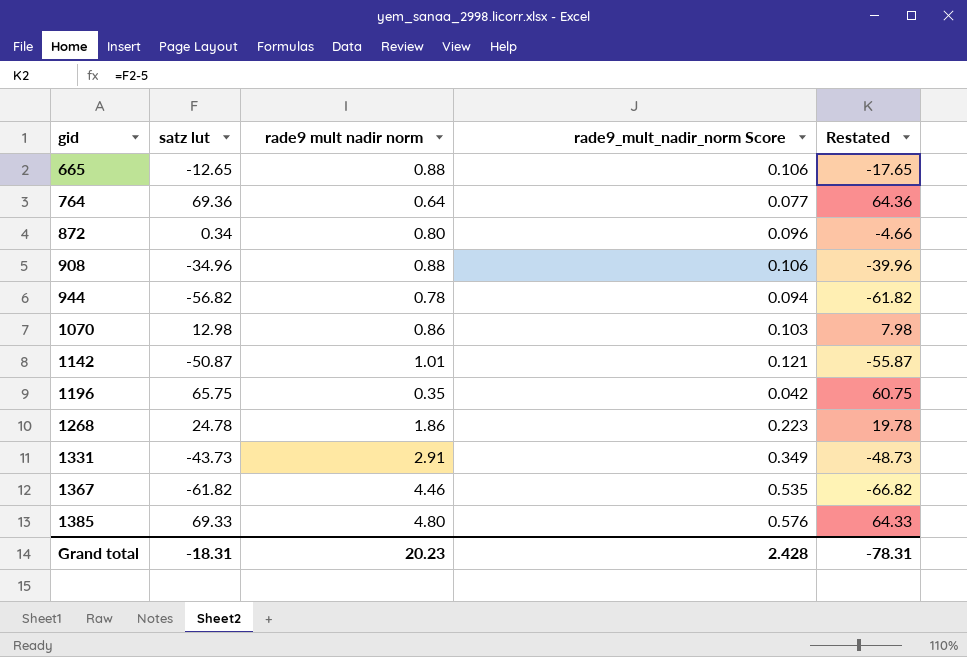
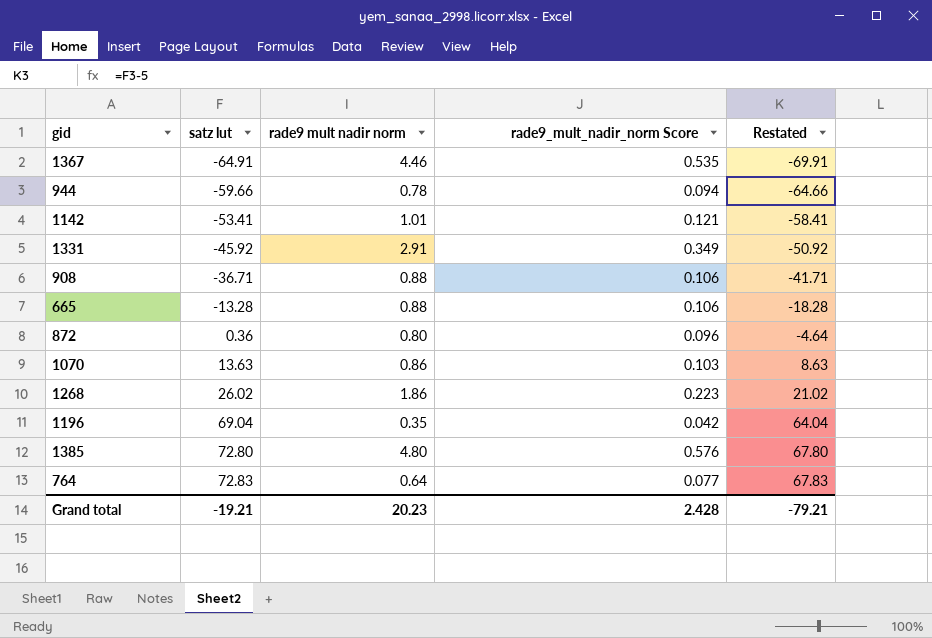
row order: gid ascending -> satz lut ascending
1367 | satz lut: -61.82 -> -64.91
1367 | Restated: -66.82 -> -69.91
944 | satz lut: -56.82 -> -59.66
944 | Restated: -61.82 -> -64.66
1142 | satz lut: -50.87 -> -53.41
1142 | Restated: -55.87 -> -58.41
1331 | satz lut: -43.73 -> -45.92
1331 | Restated: -48.73 -> -50.92
908 | satz lut: -34.96 -> -36.71
908 | Restated: -39.96 -> -41.71
665 | satz lut: -12.65 -> -13.28
665 | Restated: -17.65 -> -18.28
872 | satz lut: 0.34 -> 0.36
872 | Restated: -4.66 -> -4.64
1070 | satz lut: 12.98 -> 13.63
1070 | Restated: 7.98 -> 8.63
1268 | satz lut: 24.78 -> 26.02
1268 | Restated: 19.78 -> 21.02
1196 | satz lut: 65.75 -> 69.04
1196 | Restated: 60.75 -> 64.04
1385 | satz lut: 69.33 -> 72.80
1385 | Restated: 64.33 -> 67.80
764 | satz lut: 69.36 -> 72.83
764 | Restated: 64.36 -> 67.83
Grand total | satz lut: -18.31 -> -19.21
Grand total | Restated: -78.31 -> -79.21

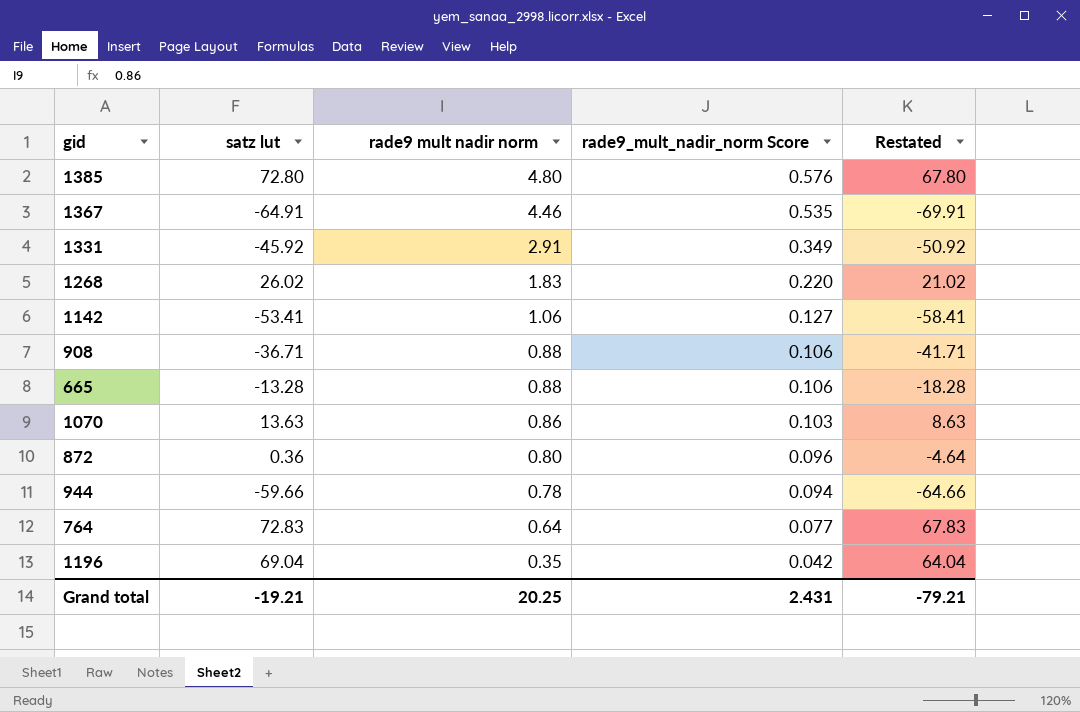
row order: satz lut ascending -> rade9 mult nadir norm descending
1268 | rade9 mult nadir norm: 1.86 -> 1.83
1268 | rade9_mult_nadir_norm Score: 0.223 -> 0.220
1142 | rade9 mult nadir norm: 1.01 -> 1.06
1142 | rade9_mult_nadir_norm Score: 0.121 -> 0.127
Grand total | rade9 mult nadir norm: 20.23 -> 20.25
Grand total | rade9_mult_nadir_norm Score: 2.428 -> 2.431

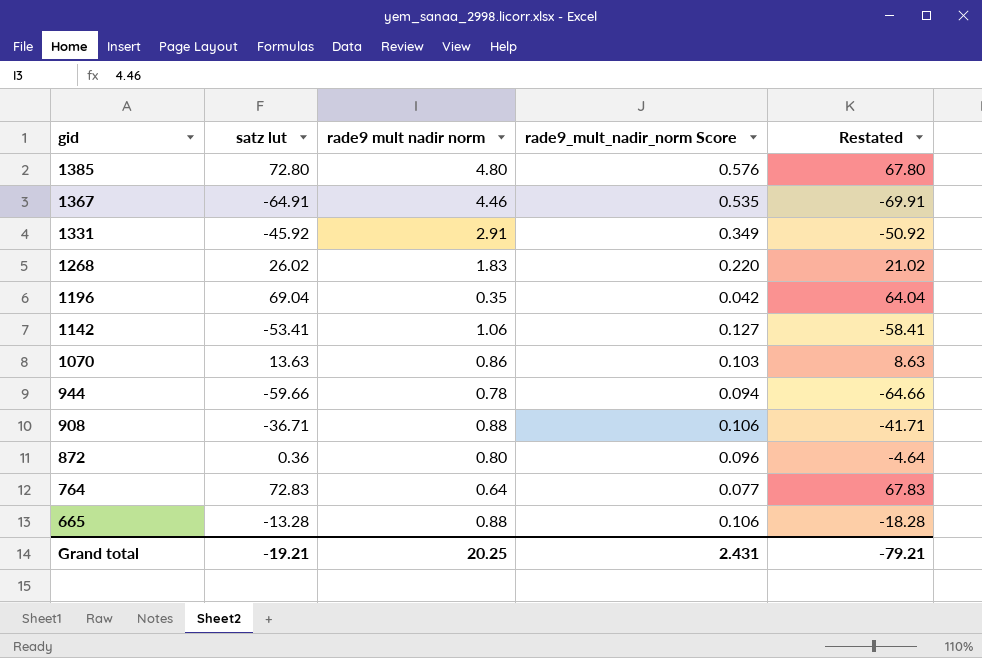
row order: rade9 mult nadir norm descending -> gid descending

